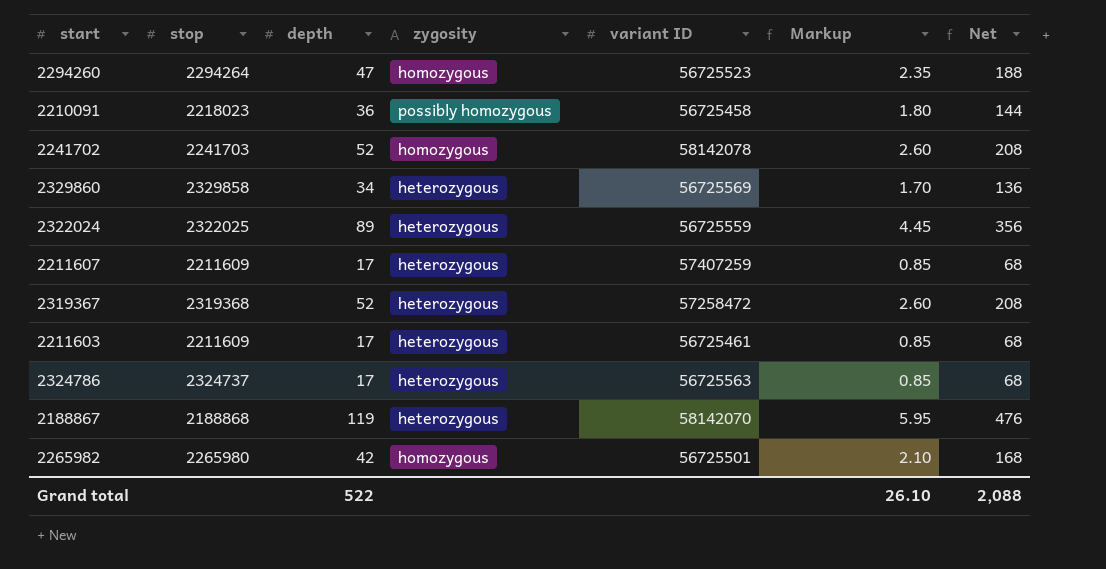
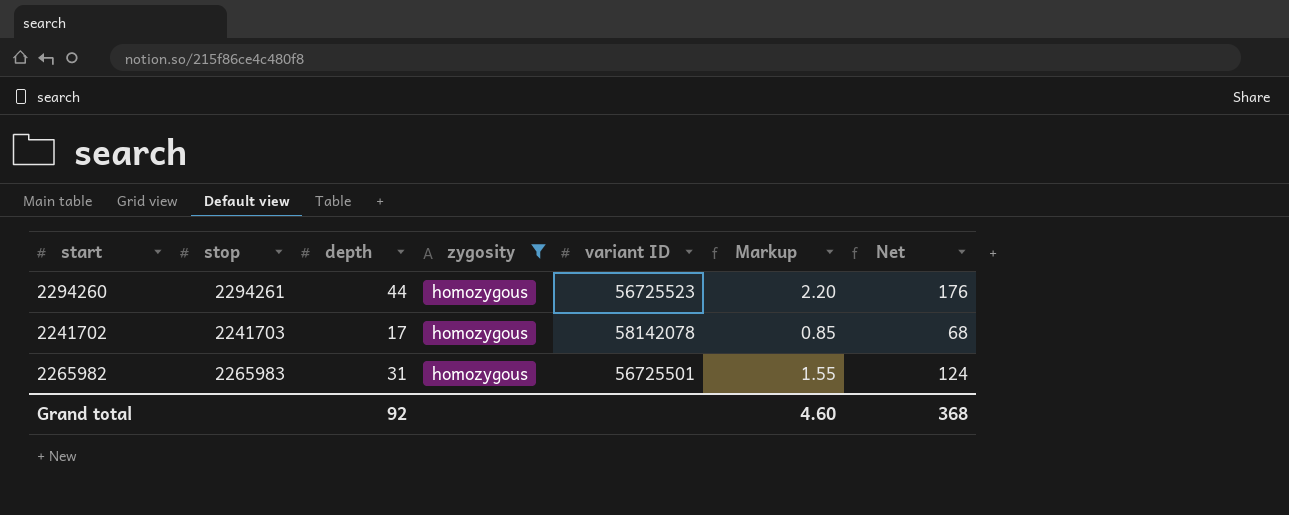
filter: none -> zygosity = homozygous
2294260 | stop: 2294264 -> 2294261
2294260 | depth: 47 -> 44
2294260 | Markup: 2.35 -> 2.20
2294260 | Net: 188 -> 176
2241702 | depth: 52 -> 17
2241702 | Markup: 2.60 -> 0.85
2241702 | Net: 208 -> 68
2265982 | stop: 2265980 -> 2265983
2265982 | depth: 42 -> 31
2265982 | Markup: 2.10 -> 1.55
2265982 | Net: 168 -> 124
Grand total | depth: 522 -> 92
Grand total | Markup: 26.10 -> 4.60
Grand total | Net: 2,088 -> 368

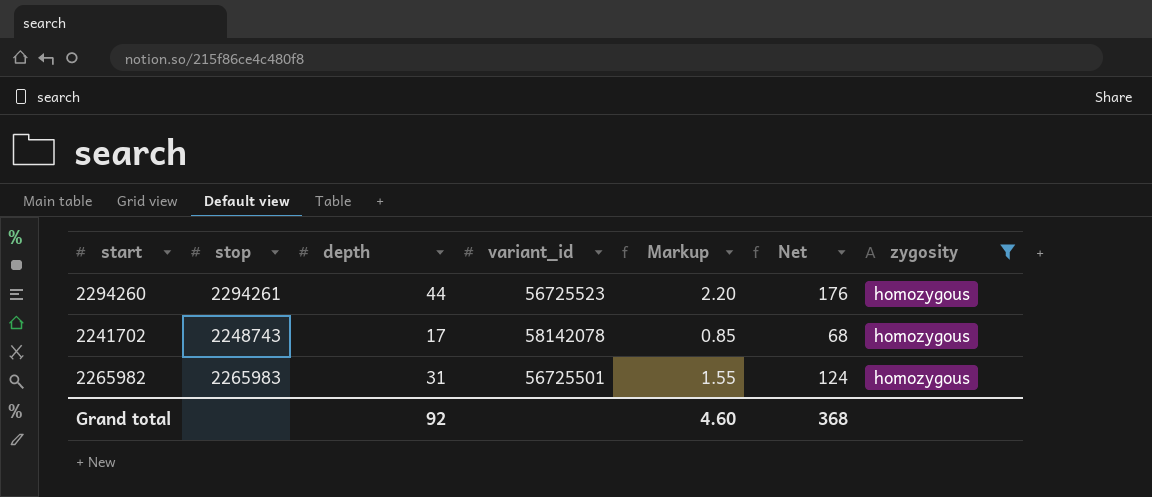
column name: variant ID -> variant_id
column zygosity | position: 4 -> 7
2241702 | stop: 2241703 -> 2248743

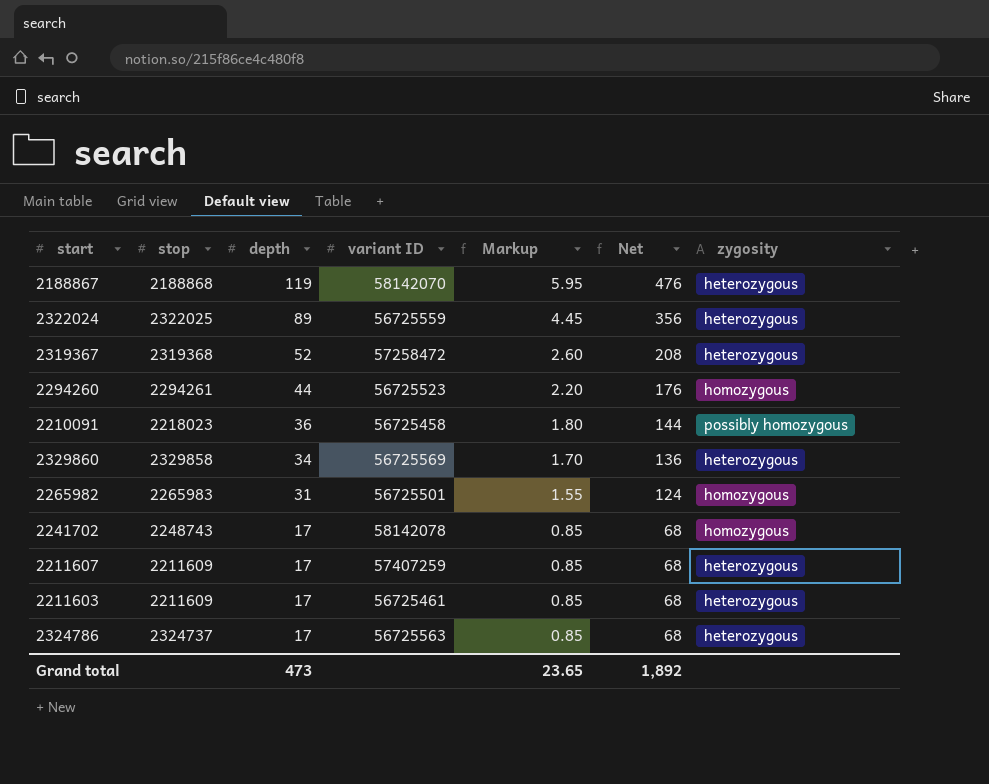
filter: zygosity = homozygous -> none
row order: none -> depth descending
column name: variant_id -> variant ID
Grand total | depth: 92 -> 473
Grand total | Markup: 4.60 -> 23.65
Grand total | Net: 368 -> 1,892

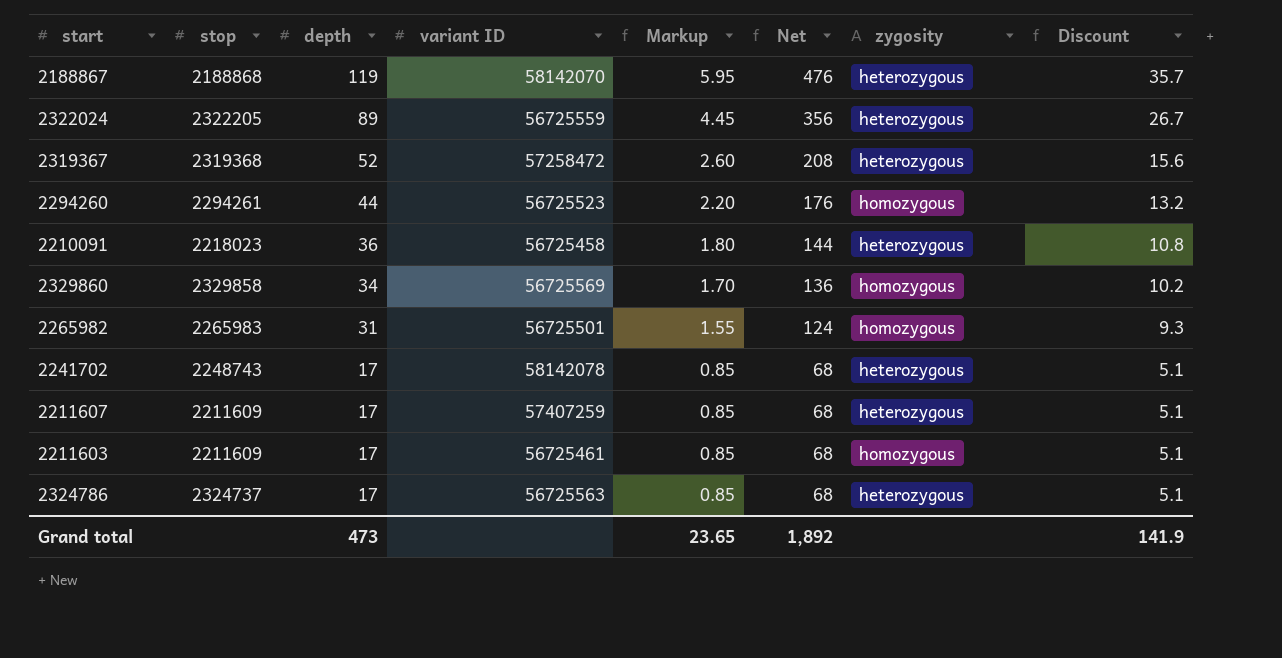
column Discount | formula: none -> [depth] * 0.3
2322024 | stop: 2322025 -> 2322205
2210091 | zygosity: possibly homozygous -> heterozygous
2329860 | zygosity: heterozygous -> homozygous
2241702 | zygosity: homozygous -> heterozygous
2211603 | zygosity: heterozygous -> homozygous

